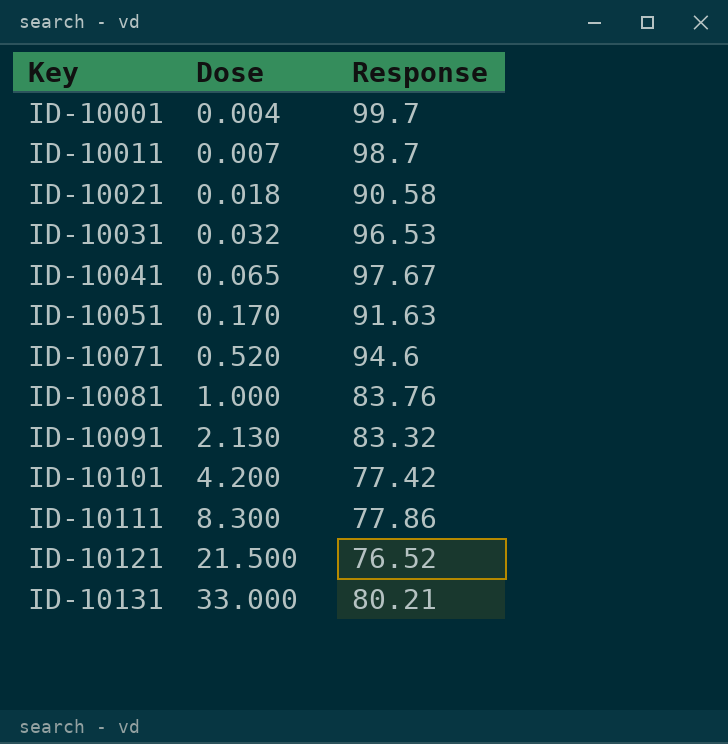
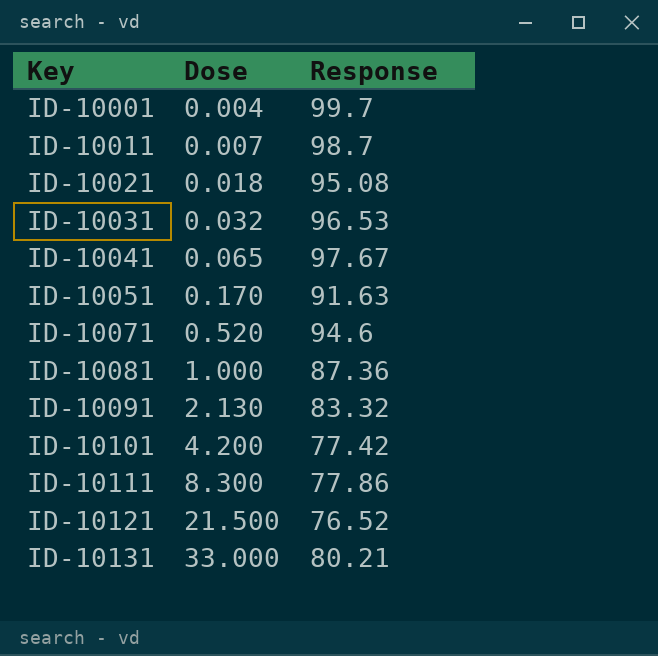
ID-10021 | Response: 90.58 -> 95.08
ID-10081 | Response: 83.76 -> 87.36

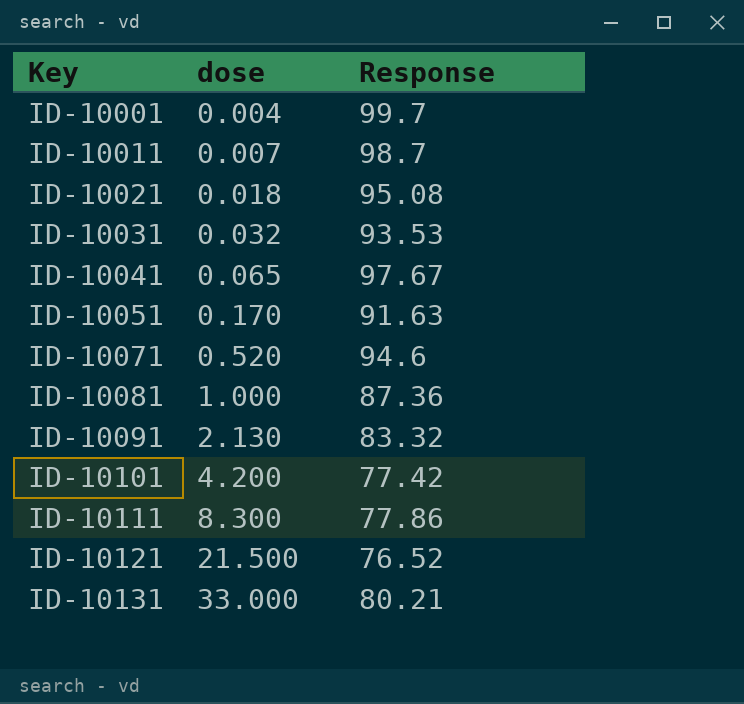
column name: Dose -> dose
ID-10031 | Response: 96.53 -> 93.53

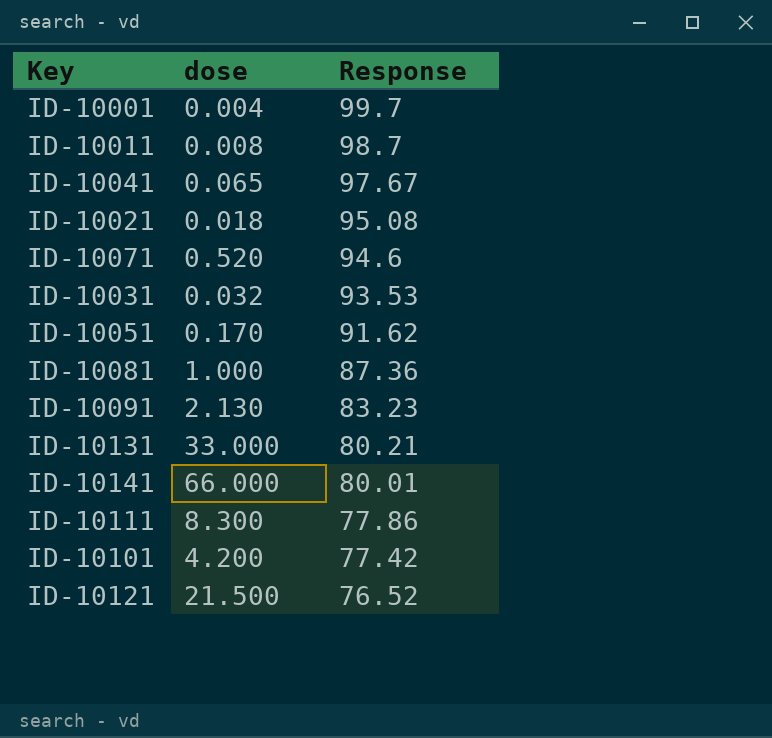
row order: Key ascending -> Response descending
ID-10011 | dose: 0.007 -> 0.008
ID-10051 | Response: 91.63 -> 91.62
ID-10091 | Response: 83.32 -> 83.23
row ID-10141: none -> 66.000 | 80.01

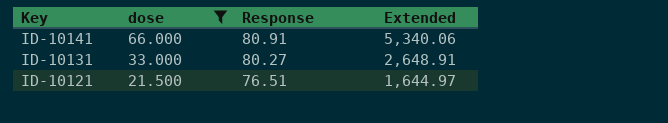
filter: none -> dose >= 21.500
row order: Response descending -> Key descending
column Extended | formula: none -> [dose] * [Response]
ID-10141 | Response: 80.01 -> 80.91
ID-10131 | Response: 80.21 -> 80.27
ID-10121 | Response: 76.52 -> 76.51

